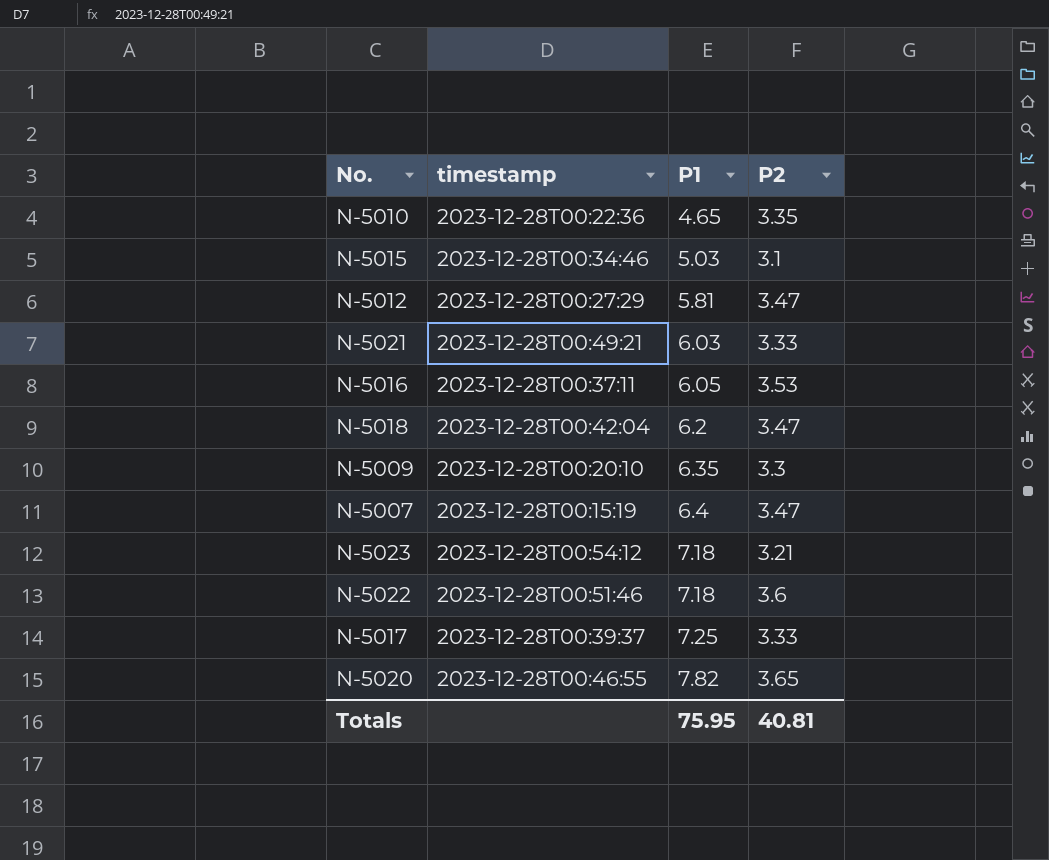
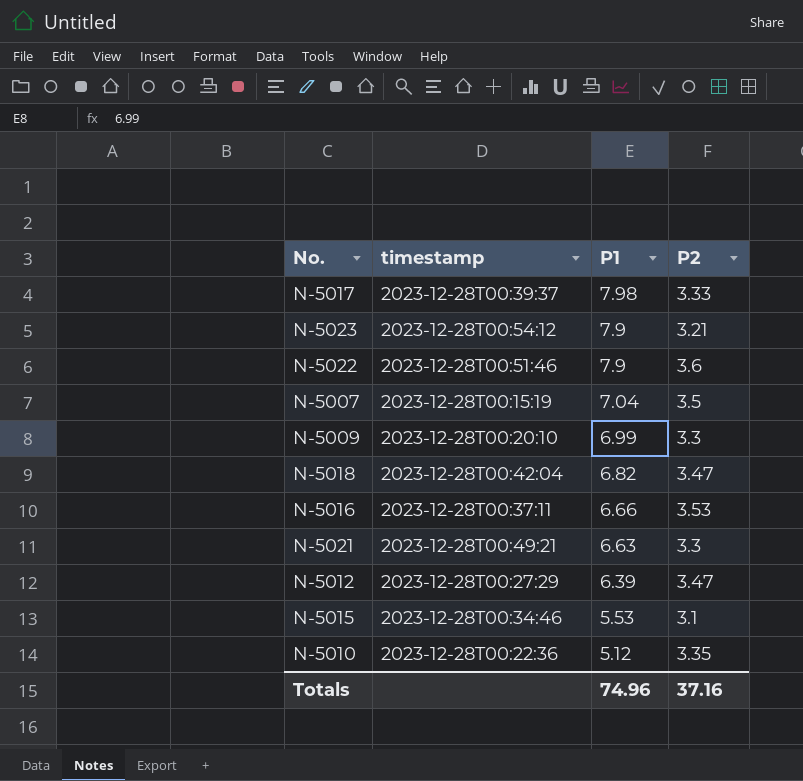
row order: P1 ascending -> P1 descending
row N-5020: 2023-12-28T00:46:55 | 7.82 | 3.65 -> none
N-5017 | P1: 7.25 -> 7.98
N-5023 | P1: 7.18 -> 7.9
N-5022 | P1: 7.18 -> 7.9
N-5007 | P1: 6.4 -> 7.04
N-5007 | P2: 3.47 -> 3.5
N-5009 | P1: 6.35 -> 6.99
N-5018 | P1: 6.2 -> 6.82
N-5016 | P1: 6.05 -> 6.66
N-5021 | P1: 6.03 -> 6.63
N-5021 | P2: 3.33 -> 3.3
N-5012 | P1: 5.81 -> 6.39
N-5015 | P1: 5.03 -> 5.53
N-5010 | P1: 4.65 -> 5.12
Totals | P1: 75.95 -> 74.96
Totals | P2: 40.81 -> 37.16

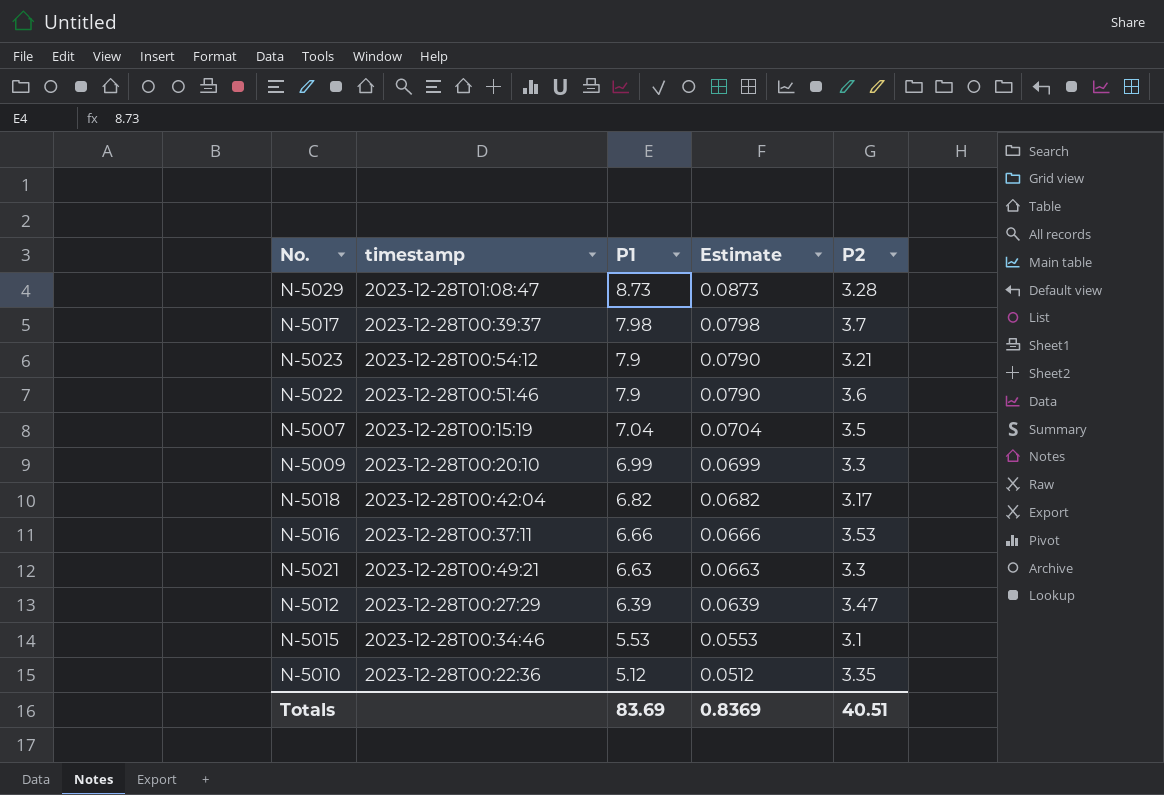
column Estimate | formula: none -> [P1] * 0.01
row N-5029: none -> 2023-12-28T01:08:47 | 8.73 | 0.0873 | 3.28
N-5017 | P2: 3.33 -> 3.7
N-5018 | P2: 3.47 -> 3.17
Totals | P1: 74.96 -> 83.69
Totals | P2: 37.16 -> 40.51

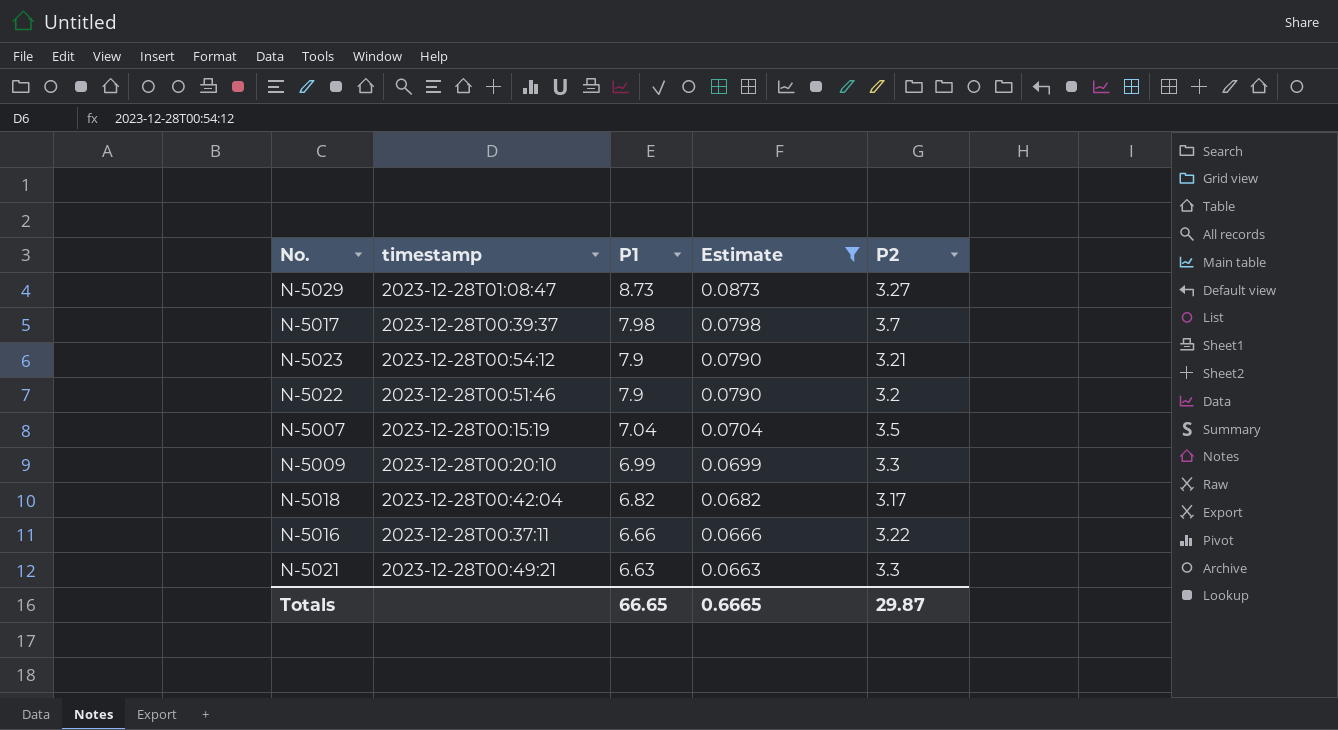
filter: none -> Estimate >= 0.0663
N-5029 | P2: 3.28 -> 3.27
N-5022 | P2: 3.6 -> 3.2
N-5016 | P2: 3.53 -> 3.22
Totals | P1: 83.69 -> 66.65
Totals | Estimate: 0.8369 -> 0.6665
Totals | P2: 40.51 -> 29.87

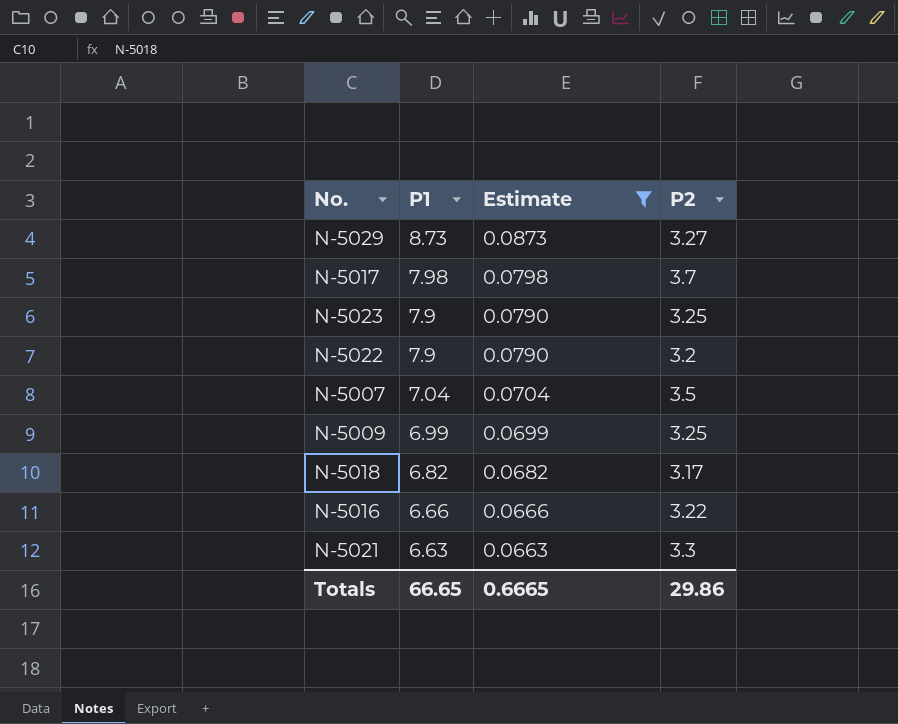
column timestamp | position: 2 -> none
N-5023 | P2: 3.21 -> 3.25
N-5009 | P2: 3.3 -> 3.25
Totals | P2: 29.87 -> 29.86

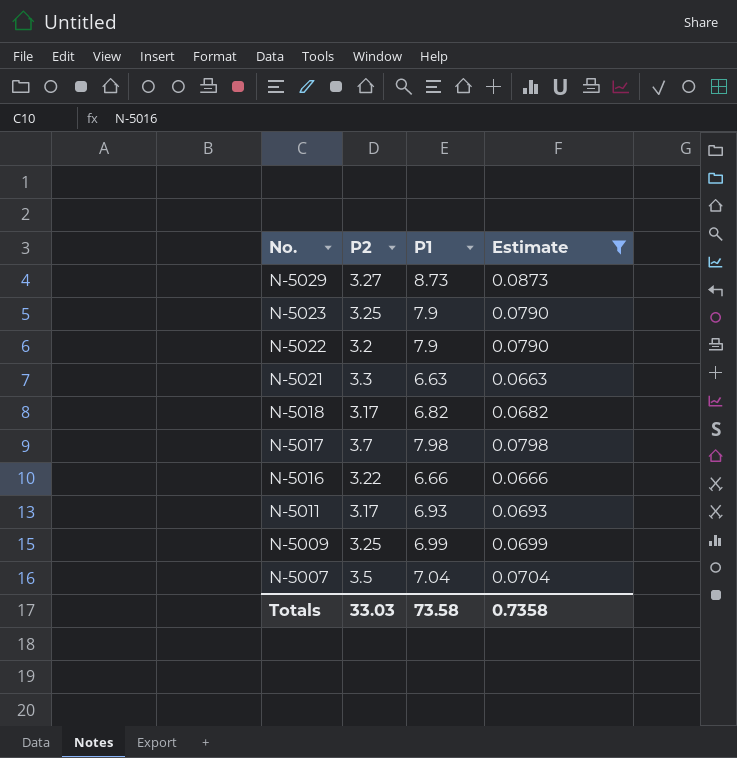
row order: P1 descending -> No. descending
column P2 | position: 4 -> 2
row N-5011: none -> 3.17 | 6.93 | 0.0693
Totals | P2: 29.86 -> 33.03
Totals | P1: 66.65 -> 73.58
Totals | Estimate: 0.6665 -> 0.7358

